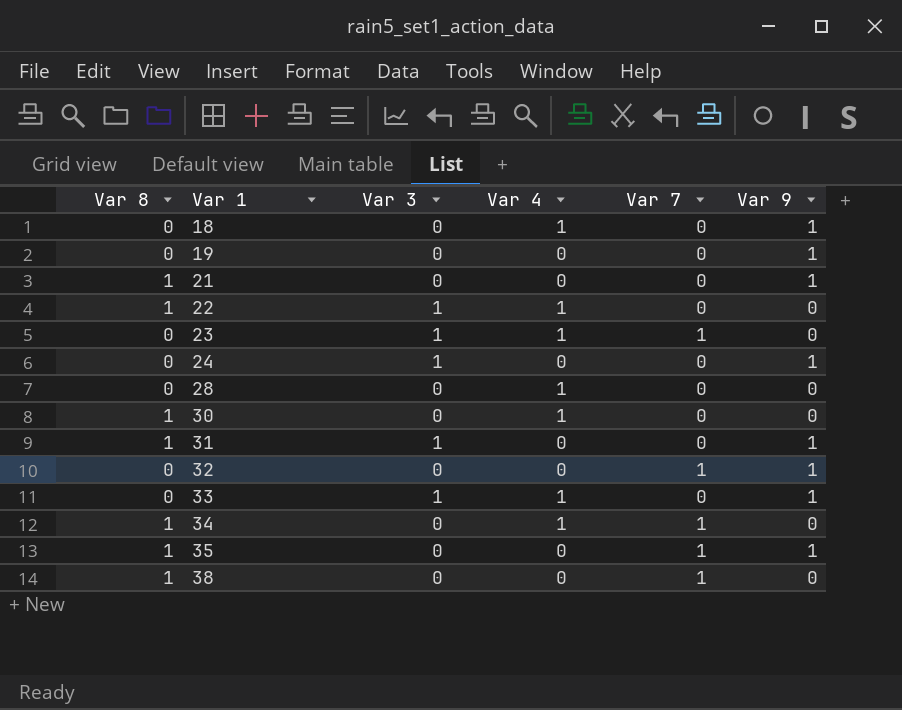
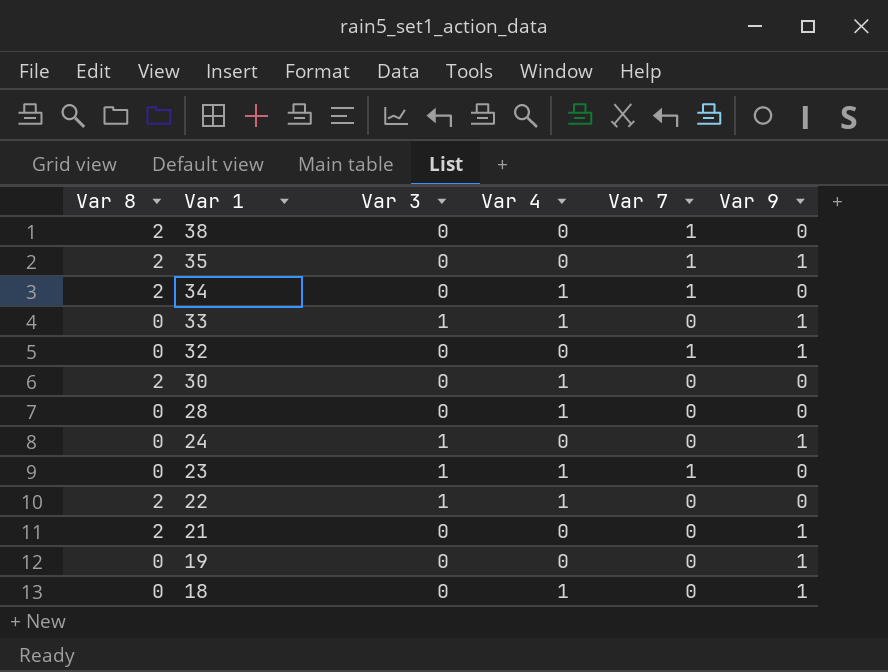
row order: Var 1 ascending -> Var 1 descending
row 31: 1 | 1 | 0 | 0 | 1 -> none
38 | Var 8: 1 -> 2
35 | Var 8: 1 -> 2
34 | Var 8: 1 -> 2
30 | Var 8: 1 -> 2
22 | Var 8: 1 -> 2
21 | Var 8: 1 -> 2

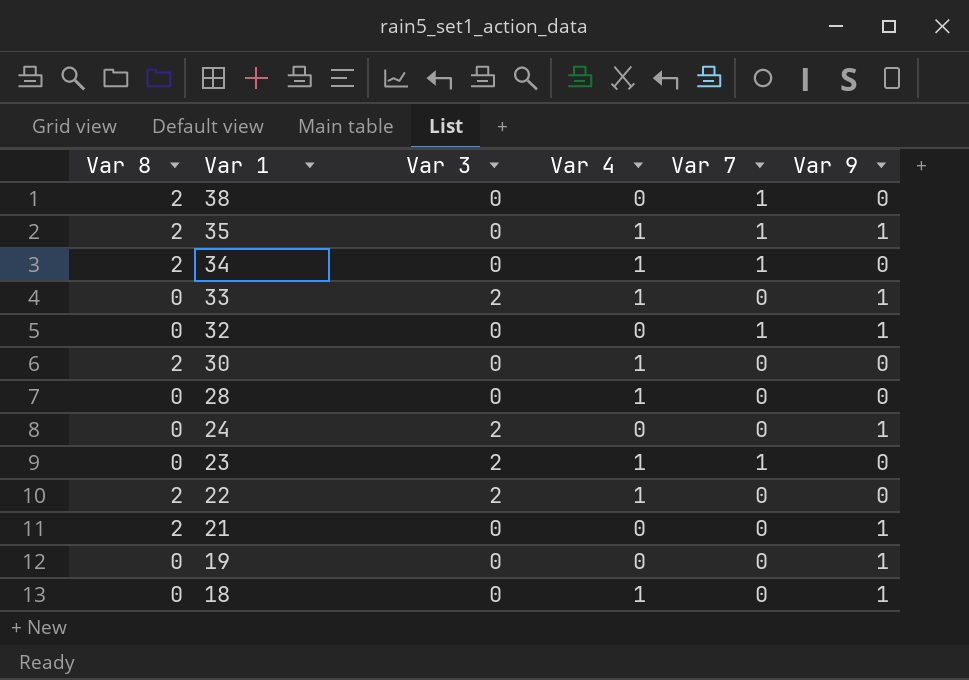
35 | Var 4: 0 -> 1
33 | Var 3: 1 -> 2
24 | Var 3: 1 -> 2
23 | Var 3: 1 -> 2
22 | Var 3: 1 -> 2

